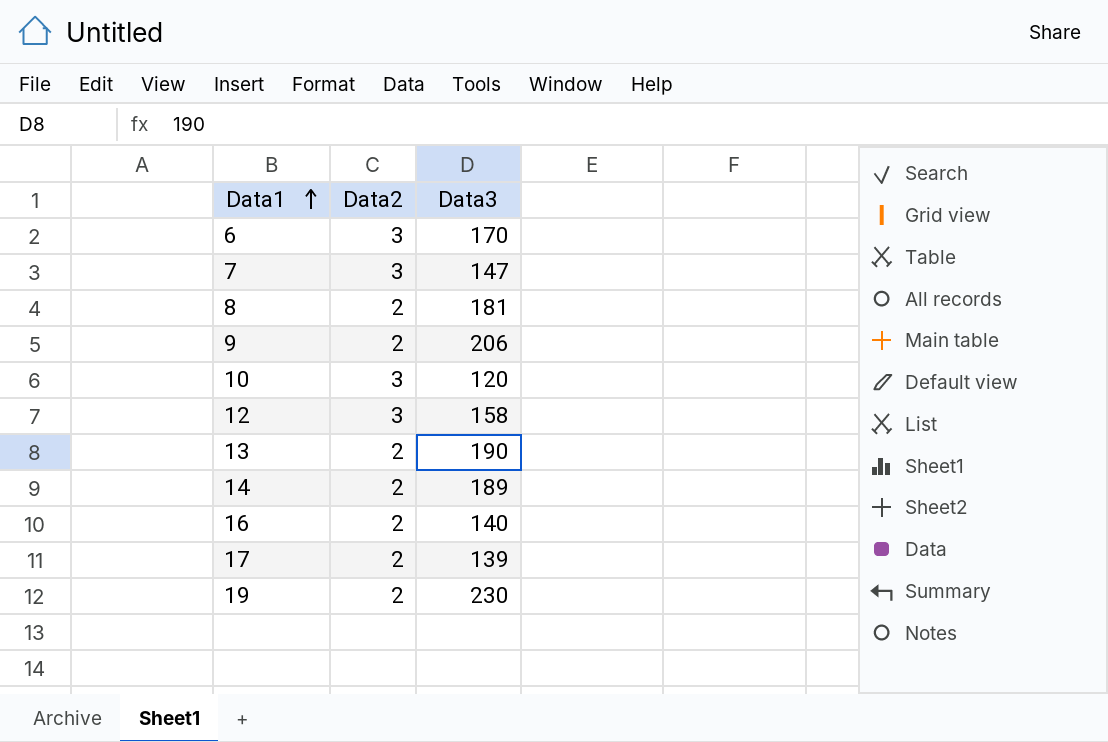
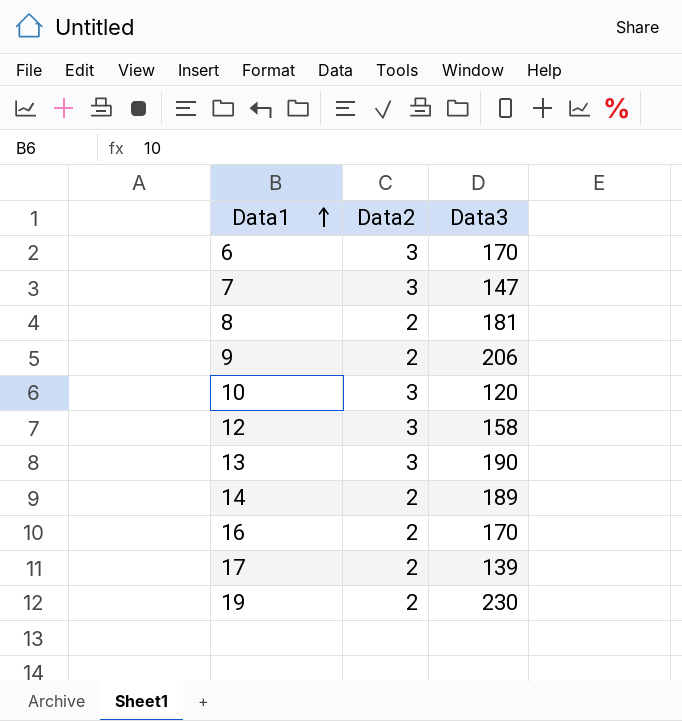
13 | Data2: 2 -> 3
16 | Data3: 140 -> 170

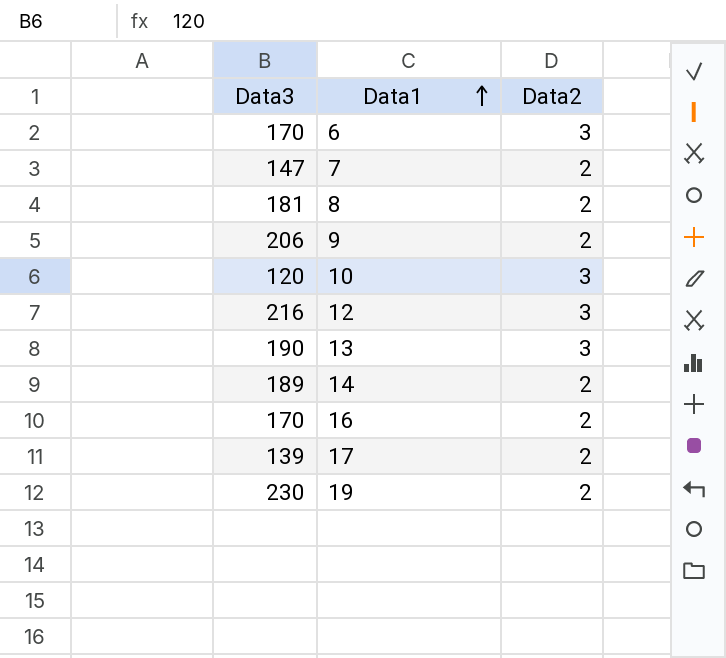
column Data3 | position: 3 -> 1
7 | Data2: 3 -> 2
12 | Data3: 158 -> 216

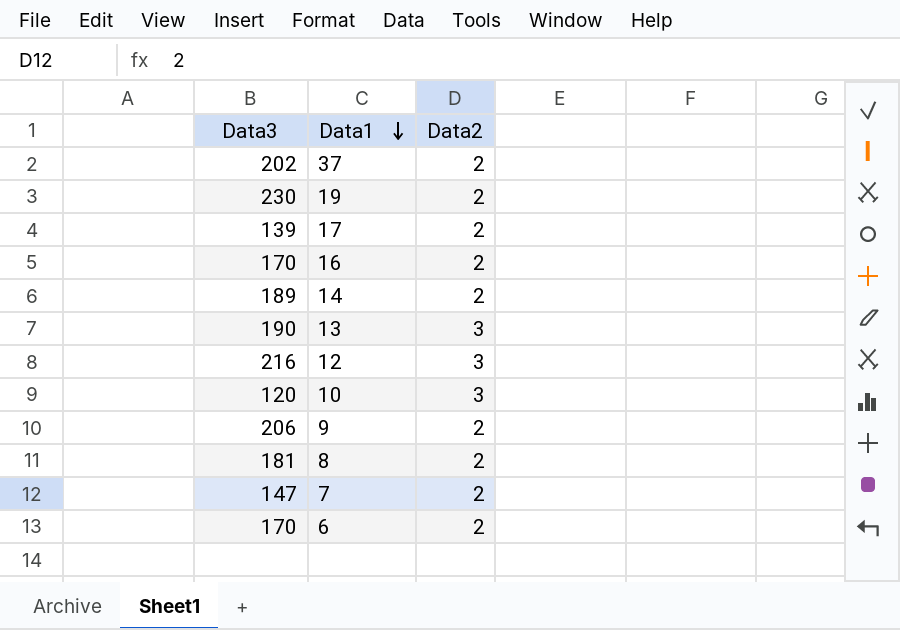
row order: Data1 ascending -> Data1 descending
row 37: none -> 202 | 2
6 | Data2: 3 -> 2

